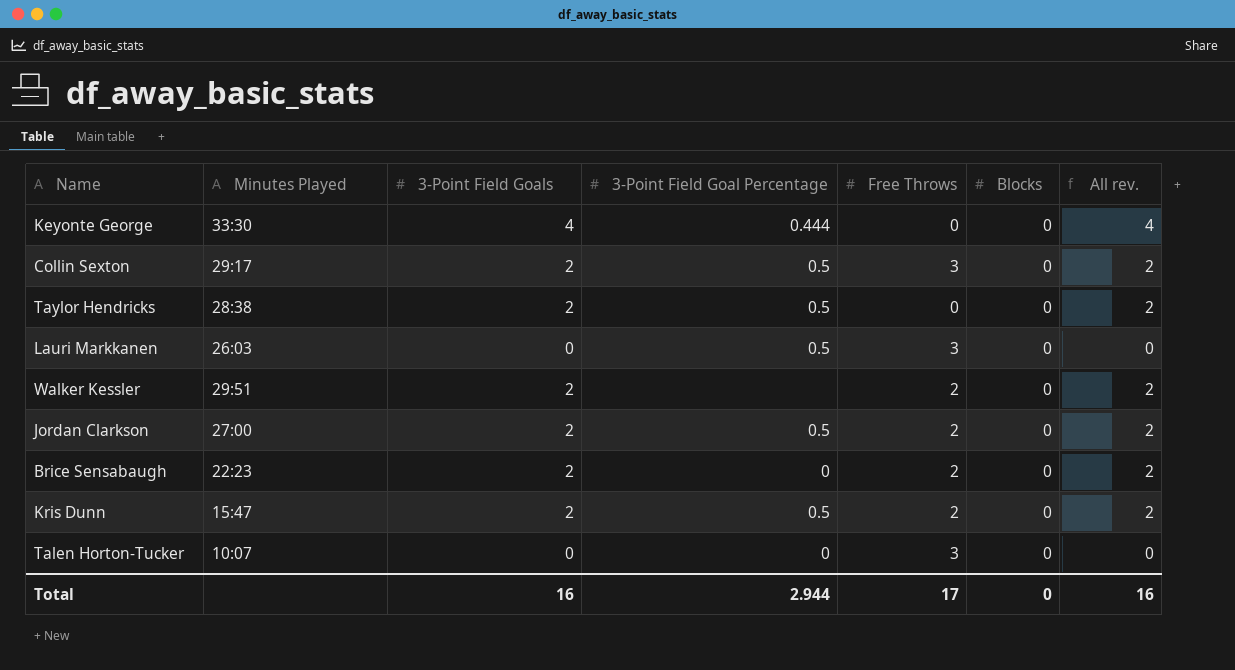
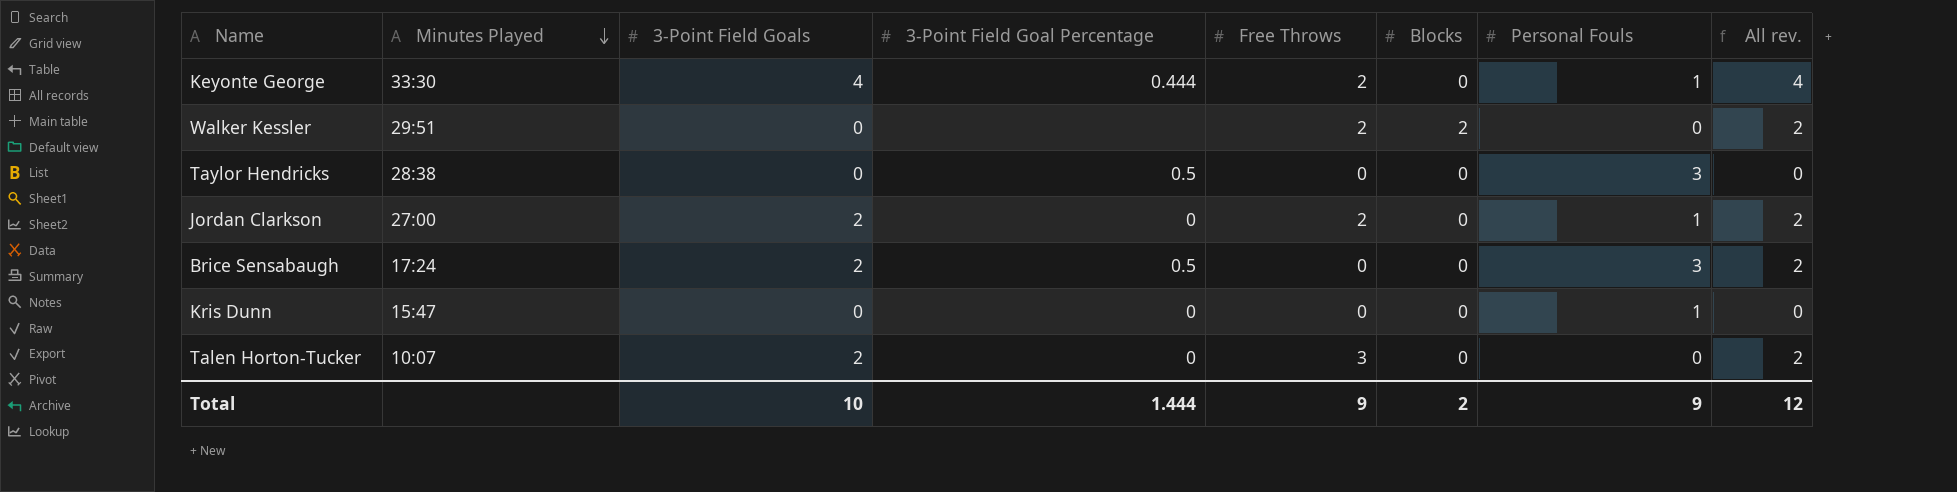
row order: none -> Minutes Played descending
column Personal Fouls | position: none -> 7
row Collin Sexton: 29:17 | 2 | 0.5 | 3 | 0 | 2 -> none
row Lauri Markkanen: 26:03 | 0 | 0.5 | 3 | 0 | 0 -> none
Keyonte George | Free Throws: 0 -> 2
Walker Kessler | 3-Point Field Goals: 2 -> 0
Walker Kessler | Blocks: 0 -> 2
Taylor Hendricks | 3-Point Field Goals: 2 -> 0
Taylor Hendricks | All rev.: 2 -> 0
Jordan Clarkson | 3-Point Field Goal Percentage: 0.5 -> 0
Brice Sensabaugh | Minutes Played: 22:23 -> 17:24
Brice Sensabaugh | 3-Point Field Goal Percentage: 0 -> 0.5
Brice Sensabaugh | Free Throws: 2 -> 0
Kris Dunn | 3-Point Field Goals: 2 -> 0
Kris Dunn | 3-Point Field Goal Percentage: 0.5 -> 0
Kris Dunn | Free Throws: 2 -> 0
Kris Dunn | All rev.: 2 -> 0
Talen Horton-Tucker | 3-Point Field Goals: 0 -> 2
Talen Horton-Tucker | All rev.: 0 -> 2
Total | 3-Point Field Goals: 16 -> 10
Total | 3-Point Field Goal Percentage: 2.944 -> 1.444
Total | Free Throws: 17 -> 9
Total | Blocks: 0 -> 2
Total | All rev.: 16 -> 12

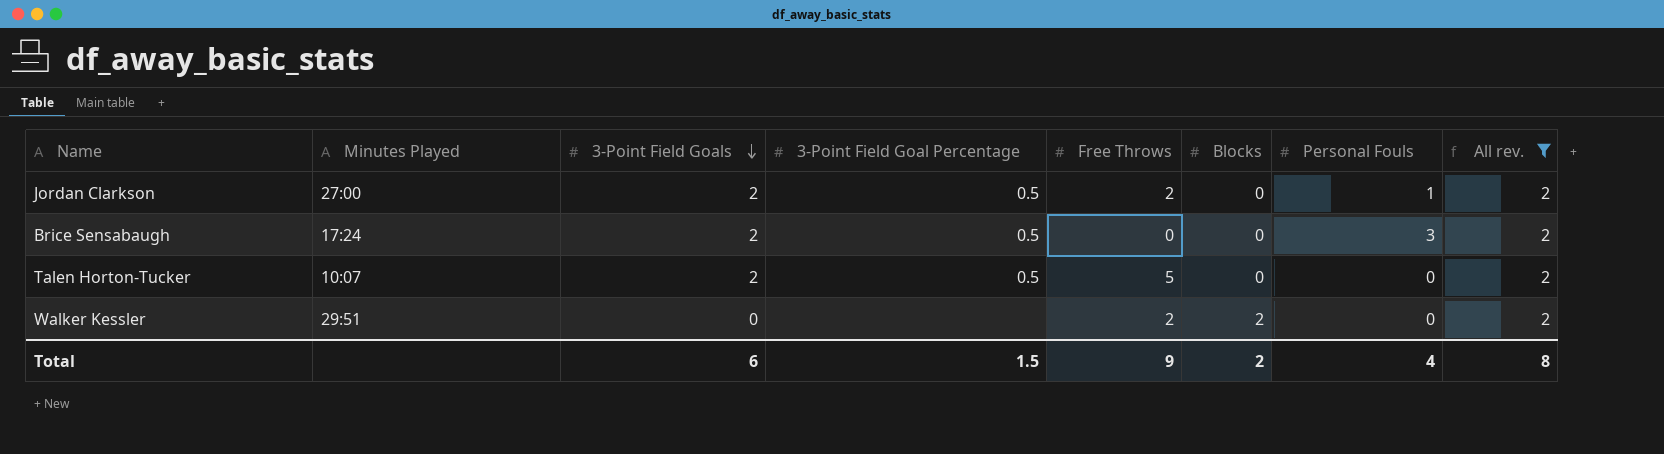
filter: none -> All rev. = 2
row order: Minutes Played descending -> 3-Point Field Goals descending
Jordan Clarkson | 3-Point Field Goal Percentage: 0 -> 0.5
Talen Horton-Tucker | 3-Point Field Goal Percentage: 0 -> 0.5
Talen Horton-Tucker | Free Throws: 3 -> 5
Total | 3-Point Field Goals: 10 -> 6
Total | 3-Point Field Goal Percentage: 1.444 -> 1.5
Total | Personal Fouls: 9 -> 4
Total | All rev.: 12 -> 8

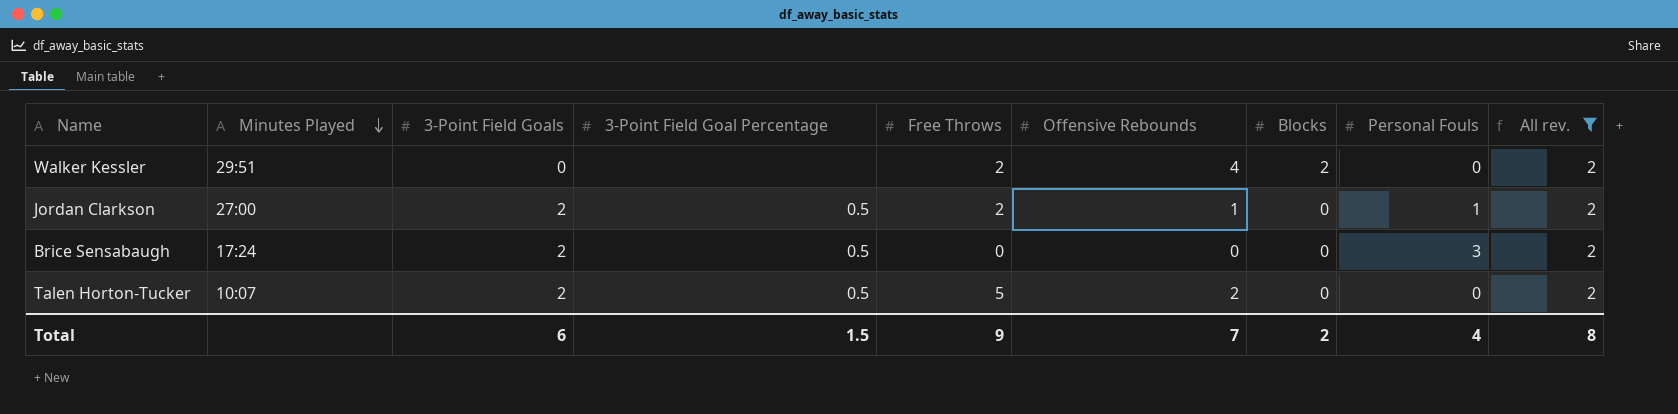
row order: 3-Point Field Goals descending -> Minutes Played descending
column Offensive Rebounds | position: none -> 6

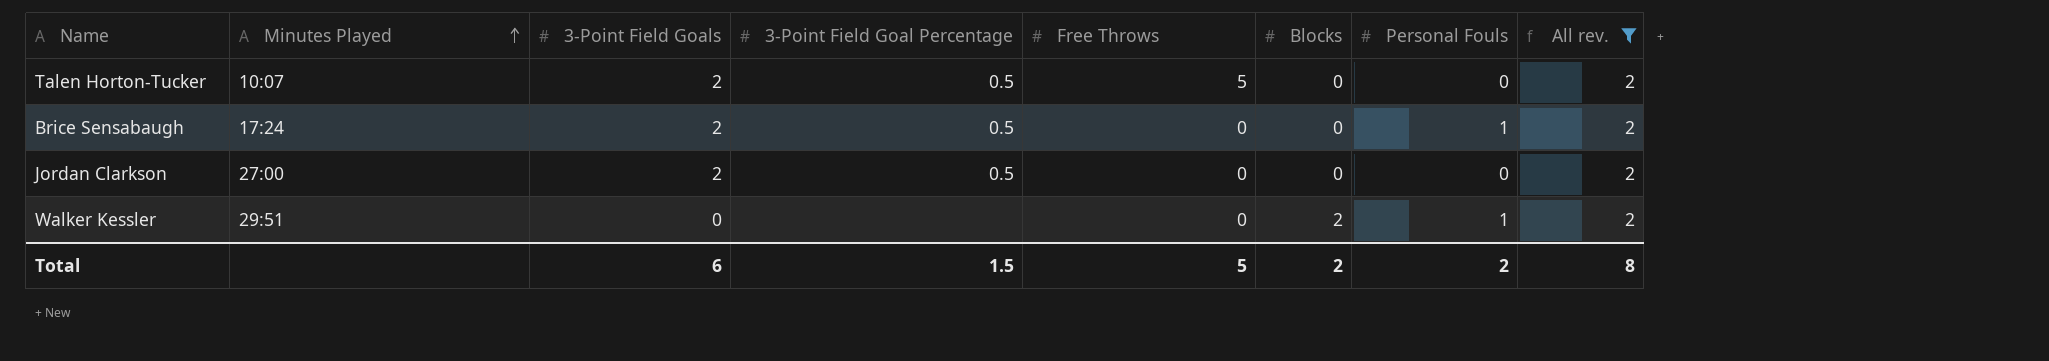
row order: Minutes Played descending -> Minutes Played ascending
column Offensive Rebounds | position: 6 -> none
Brice Sensabaugh | Personal Fouls: 3 -> 1
Jordan Clarkson | Free Throws: 2 -> 0
Jordan Clarkson | Personal Fouls: 1 -> 0
Walker Kessler | Free Throws: 2 -> 0
Walker Kessler | Personal Fouls: 0 -> 1
Total | Free Throws: 9 -> 5
Total | Personal Fouls: 4 -> 2

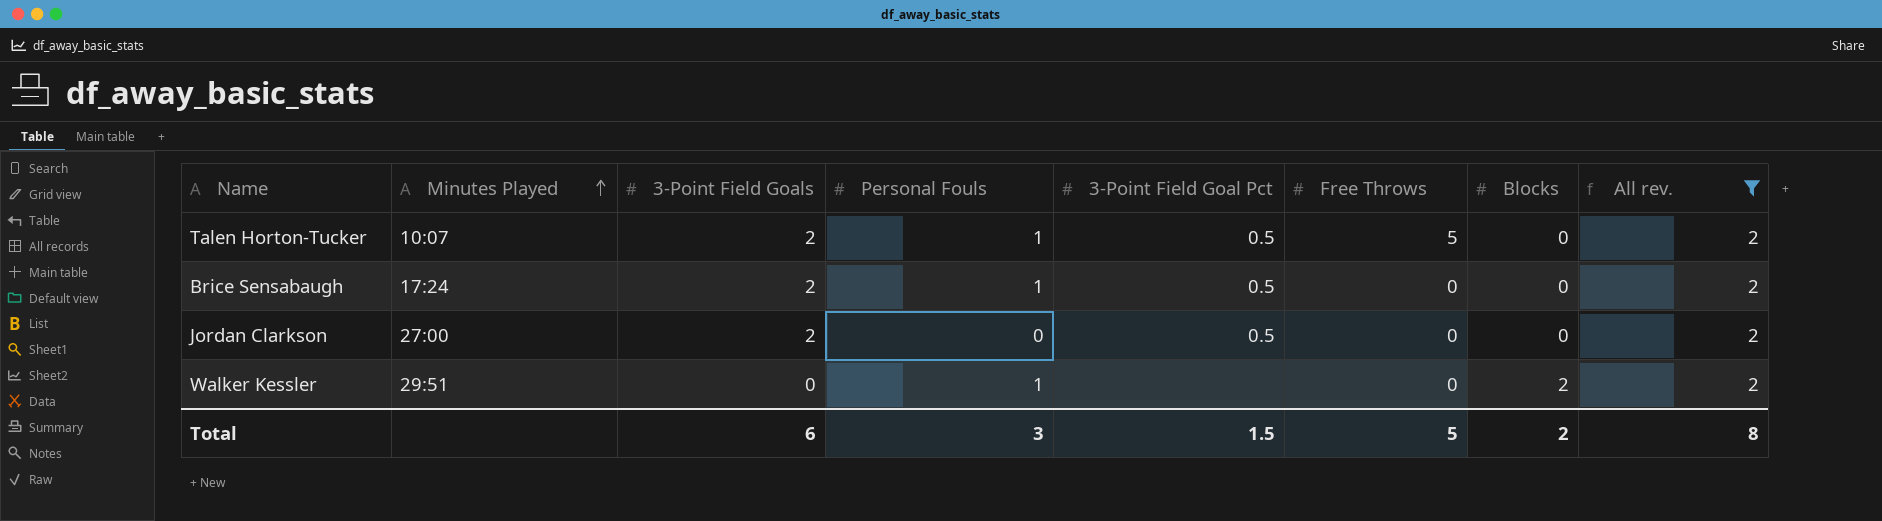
column Personal Fouls | position: 7 -> 4
column name: 3-Point Field Goal Percentage -> 3-Point Field Goal Pct
Talen Horton-Tucker | Personal Fouls: 0 -> 1
Total | Personal Fouls: 2 -> 3

